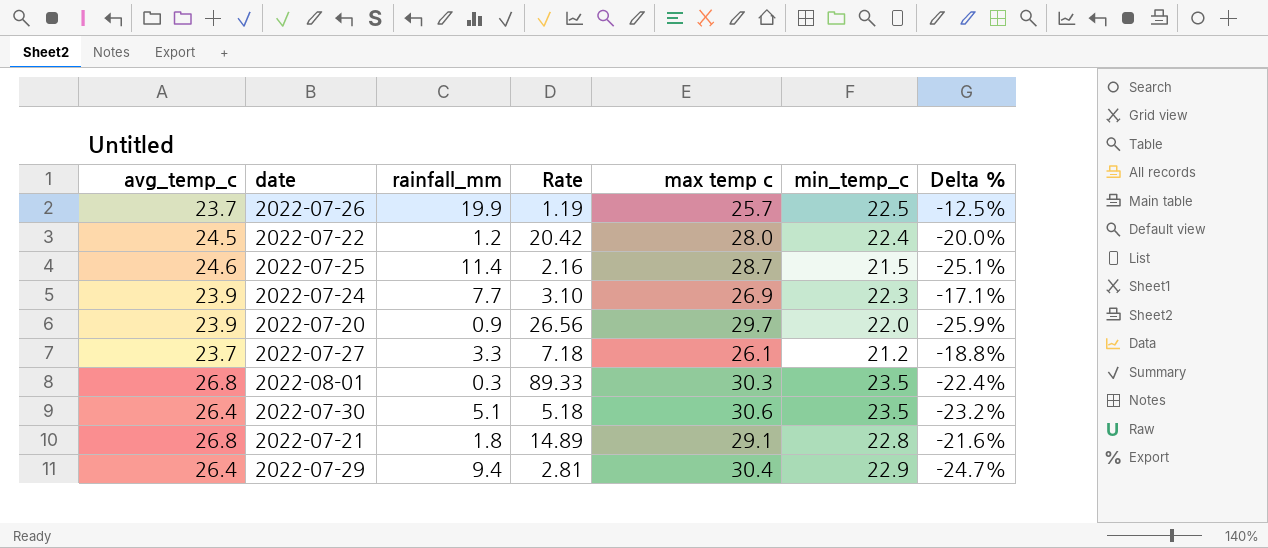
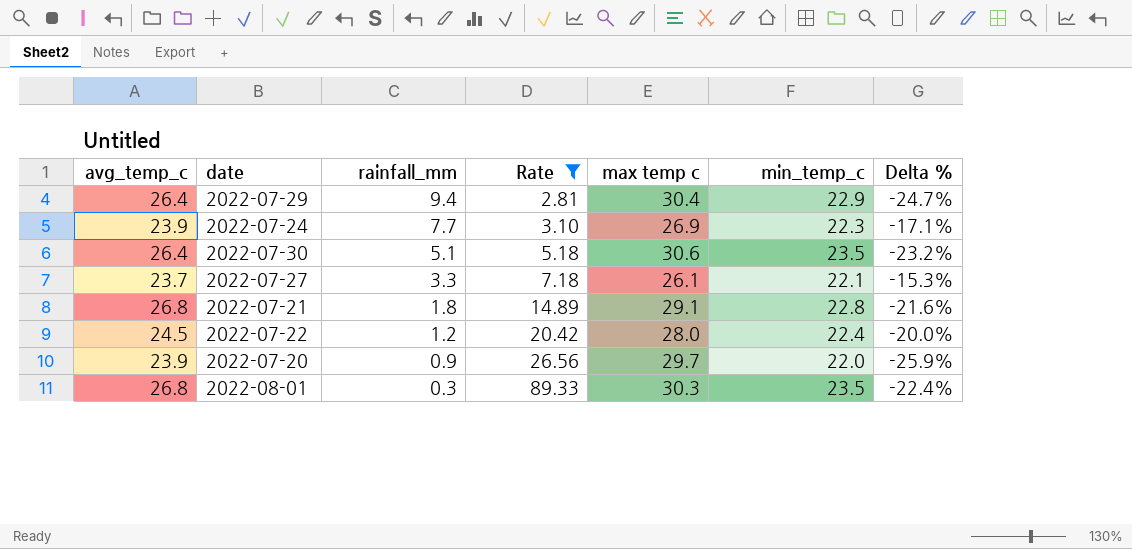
filter: none -> Rate >= 2.81
row order: none -> rainfall_mm descending
2022-07-27 | min_temp_c: 21.2 -> 22.1
2022-07-27 | Delta %: -18.8% -> -15.3%

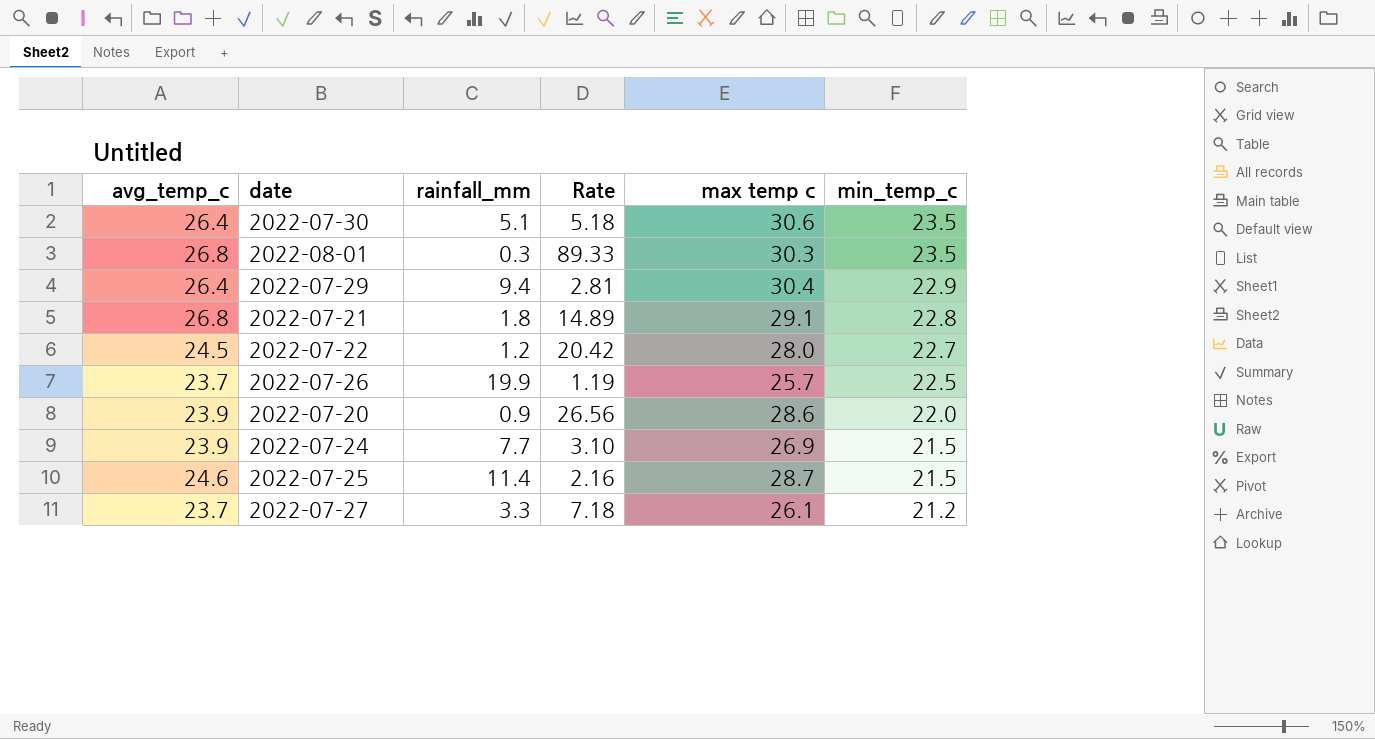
filter: Rate >= 2.81 -> none
row order: rainfall_mm descending -> min_temp_c descending
column Delta % | formula: ([min_temp_c] - [max temp c]) / [max temp c] -> none
2022-07-22 | min_temp_c: 22.4 -> 22.7
2022-07-20 | max temp c: 29.7 -> 28.6
2022-07-24 | min_temp_c: 22.3 -> 21.5
2022-07-27 | min_temp_c: 22.1 -> 21.2

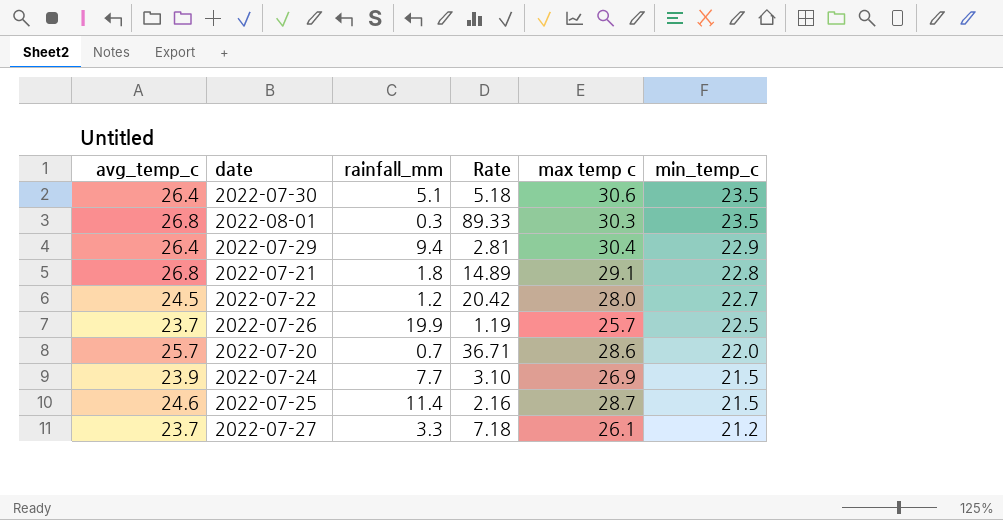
2022-07-20 | avg_temp_c: 23.9 -> 25.7
2022-07-20 | rainfall_mm: 0.9 -> 0.7
2022-07-20 | Rate: 26.56 -> 36.71

